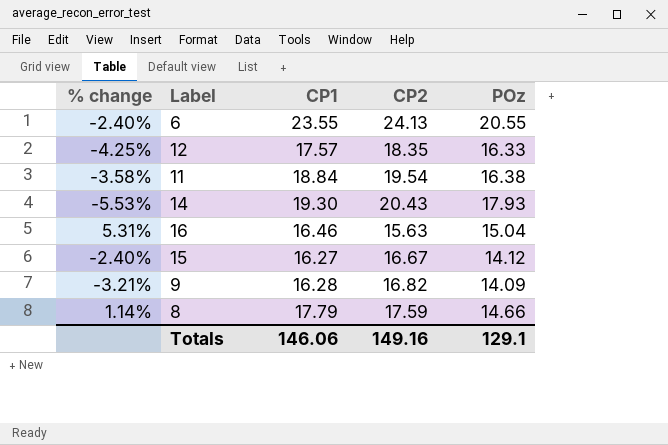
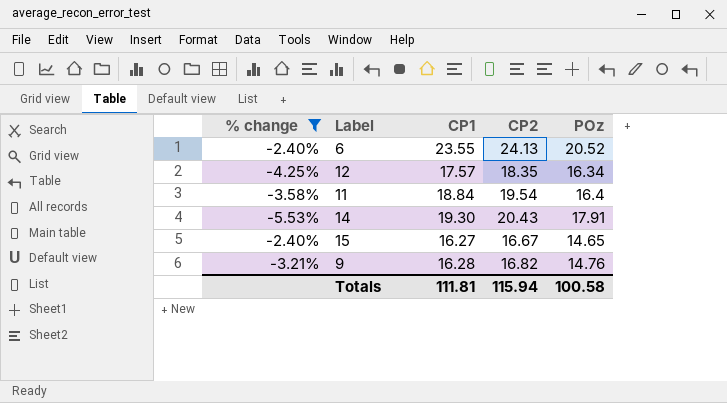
filter: none -> % change <= -2.40%
6 | POz: 20.55 -> 20.52
12 | POz: 16.33 -> 16.34
11 | POz: 16.38 -> 16.4
14 | POz: 17.93 -> 17.91
15 | POz: 14.12 -> 14.65
9 | POz: 14.09 -> 14.76
Totals | CP1: 146.06 -> 111.81
Totals | CP2: 149.16 -> 115.94
Totals | POz: 129.1 -> 100.58

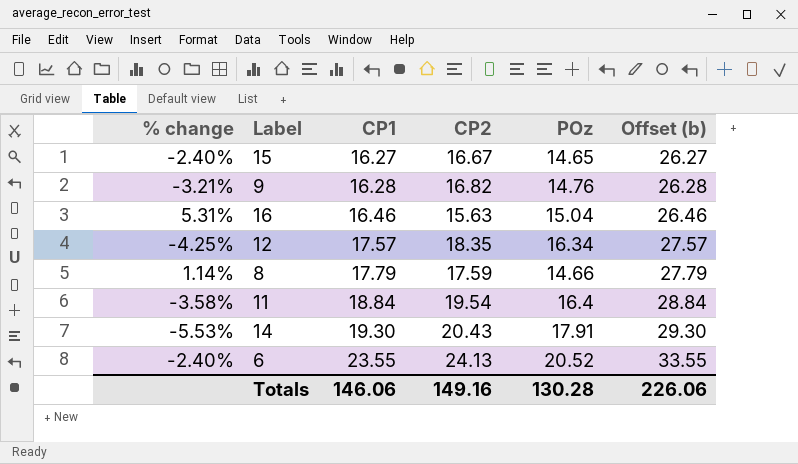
filter: % change <= -2.40% -> none
row order: none -> CP1 ascending
column Offset (b) | formula: none -> [CP1] + 10
Totals | CP1: 111.81 -> 146.06
Totals | CP2: 115.94 -> 149.16
Totals | POz: 100.58 -> 130.28

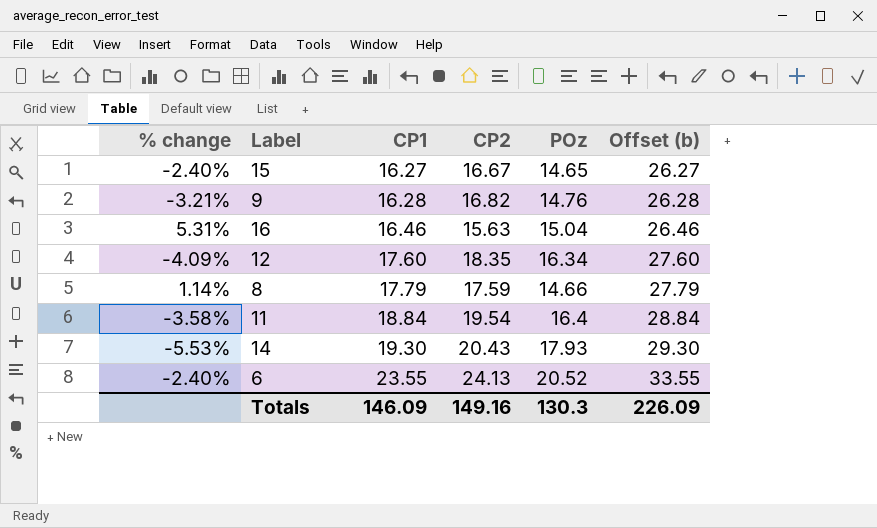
12 | % change: -4.25% -> -4.09%
12 | CP1: 17.57 -> 17.60
12 | Offset (b): 27.57 -> 27.60
14 | POz: 17.91 -> 17.93
Totals | CP1: 146.06 -> 146.09
Totals | POz: 130.28 -> 130.3
Totals | Offset (b): 226.06 -> 226.09

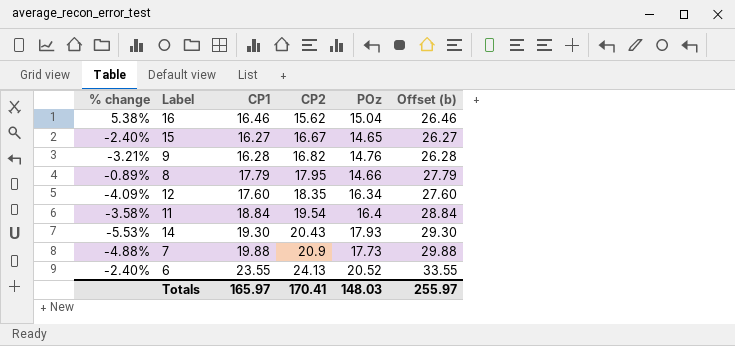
row order: CP1 ascending -> CP2 ascending
16 | % change: 5.31% -> 5.38%
16 | CP2: 15.63 -> 15.62
8 | % change: 1.14% -> -0.89%
8 | CP2: 17.59 -> 17.95
row 7: none -> -4.88% | 19.88 | 20.9 | 17.73 | 29.88
Totals | CP1: 146.09 -> 165.97
Totals | CP2: 149.16 -> 170.41
Totals | POz: 130.3 -> 148.03
Totals | Offset (b): 226.09 -> 255.97

